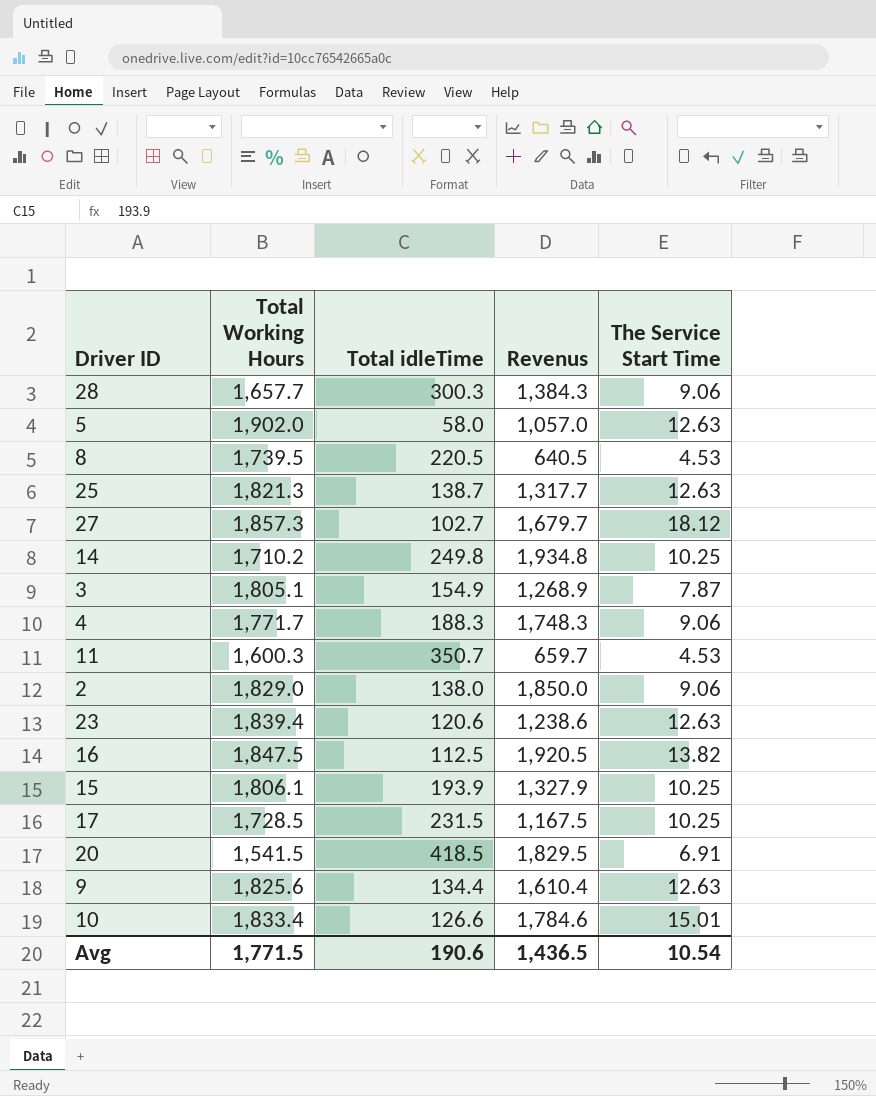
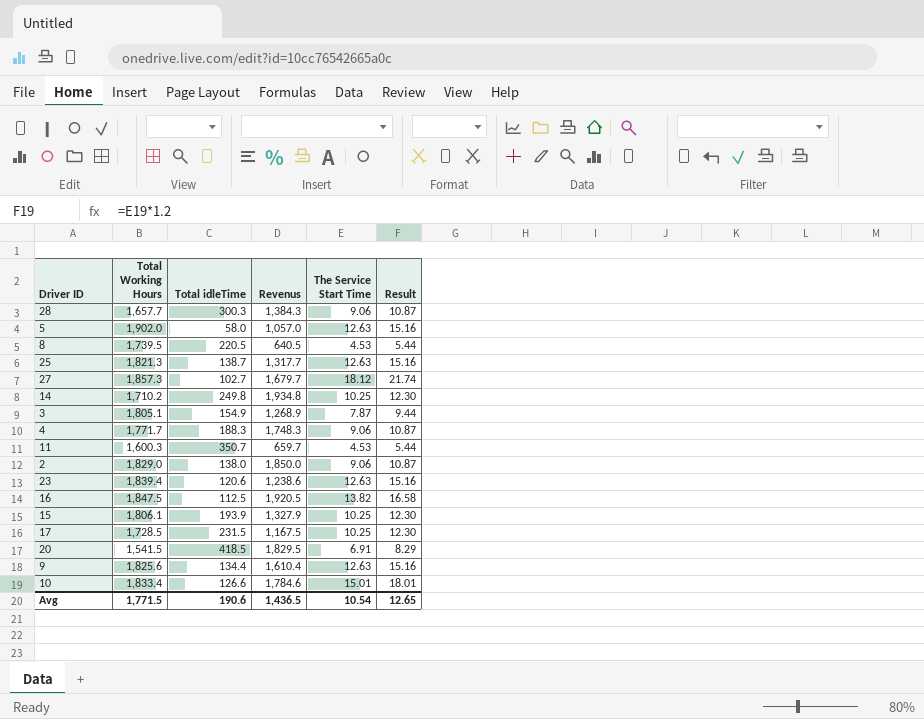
column Result | formula: none -> [The Service Start Time] * 1.2

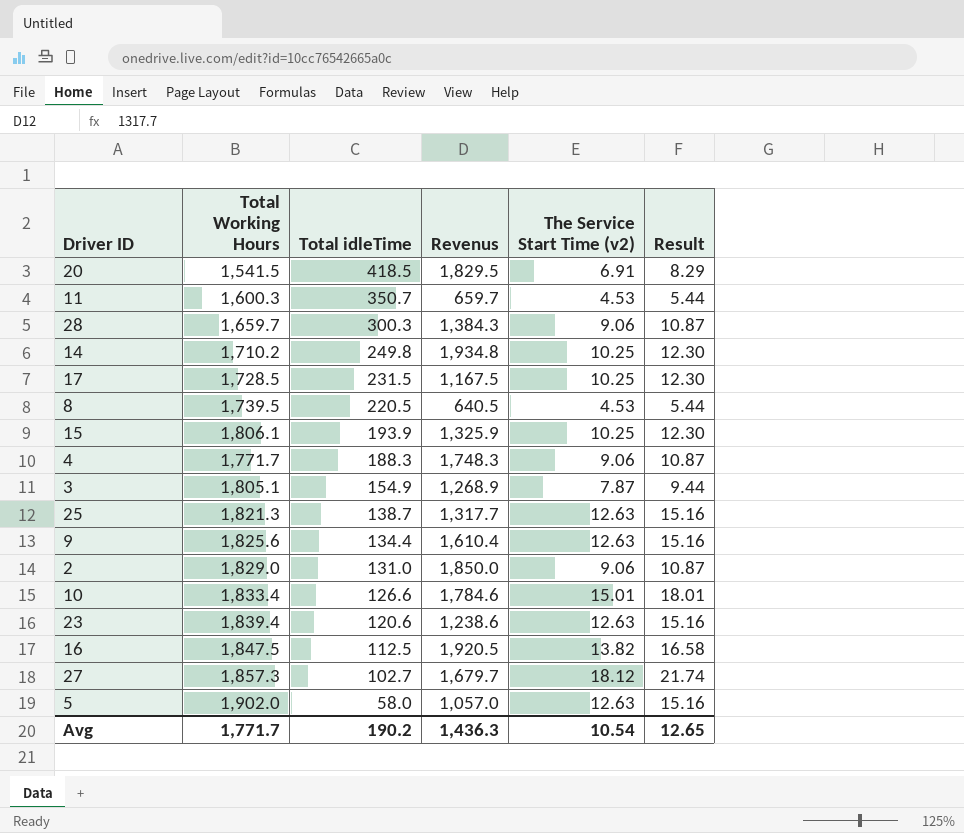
row order: none -> Total idleTime descending
column name: The Service Start Time -> The Service Start Time (v2)
28 | Total Working Hours: 1,657.7 -> 1,659.7
15 | Revenus: 1,327.9 -> 1,325.9
2 | Total idleTime: 138.0 -> 131.0
Avg | Total Working Hours: 1,771.5 -> 1,771.7
Avg | Total idleTime: 190.6 -> 190.2
Avg | Revenus: 1,436.5 -> 1,436.3

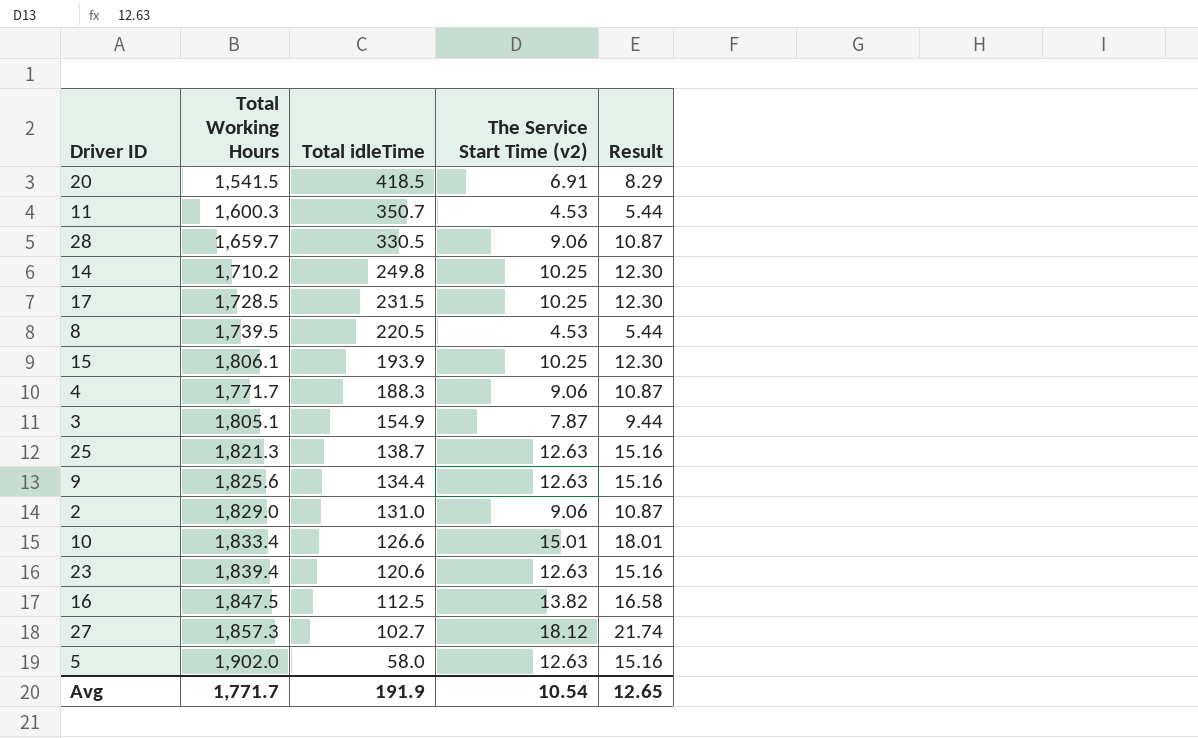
column Revenus | position: 4 -> none
28 | Total idleTime: 300.3 -> 330.5
Avg | Total idleTime: 190.2 -> 191.9

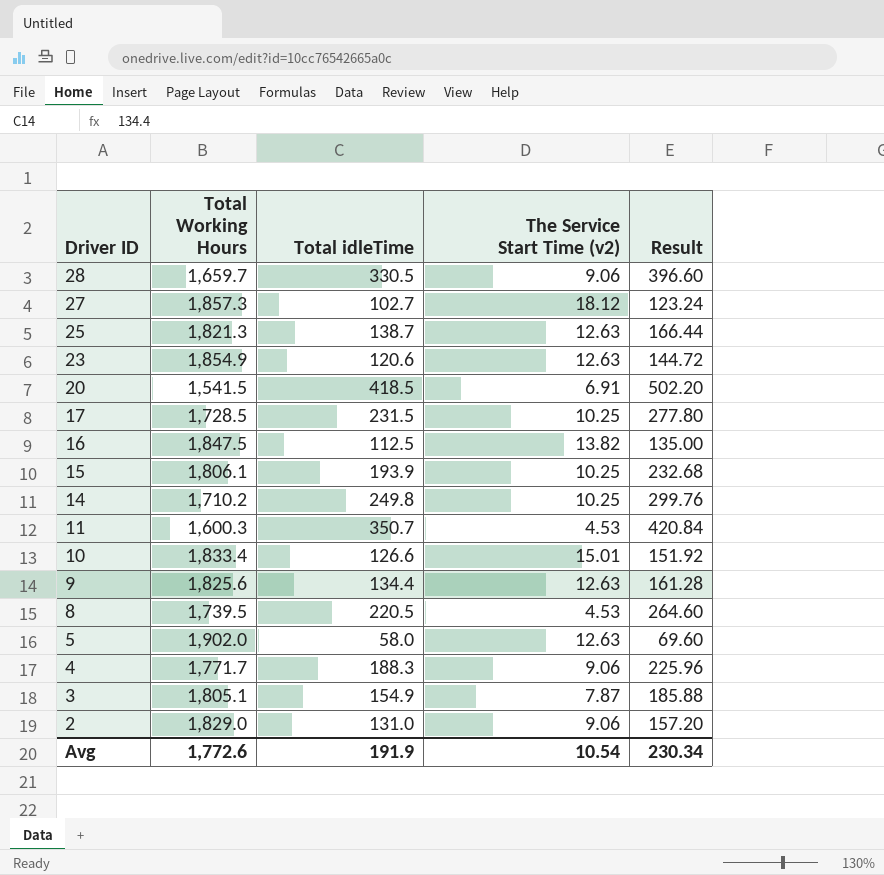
row order: Total idleTime descending -> Driver ID descending
column Result | formula: [The Service Start Time (v2)] * 1.2 -> [Total idleTime] * 1.2
23 | Total Working Hours: 1,839.4 -> 1,854.9
Avg | Total Working Hours: 1,771.7 -> 1,772.6
Avg | Result: 12.65 -> 230.34

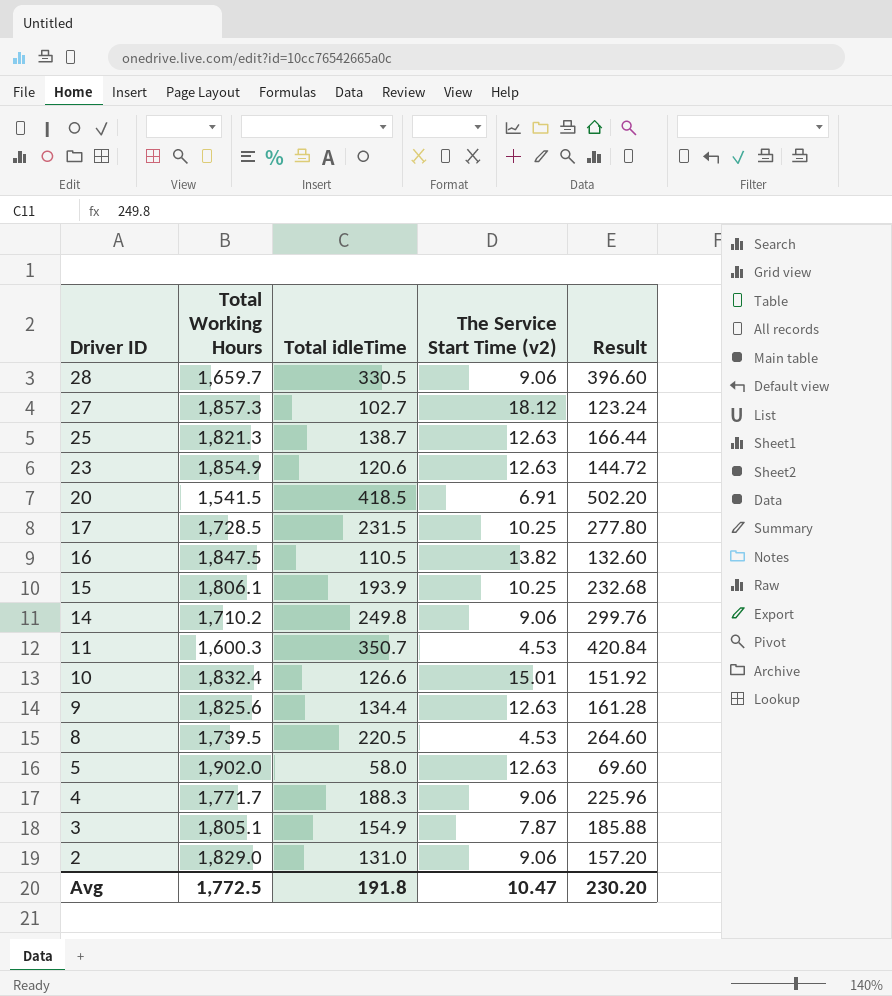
16 | Total idleTime: 112.5 -> 110.5
16 | Result: 135.00 -> 132.60
14 | The Service Start Time (v2): 10.25 -> 9.06
10 | Total Working Hours: 1,833.4 -> 1,832.4
Avg | Total Working Hours: 1,772.6 -> 1,772.5
Avg | Total idleTime: 191.9 -> 191.8
Avg | The Service Start Time (v2): 10.54 -> 10.47
Avg | Result: 230.34 -> 230.20

